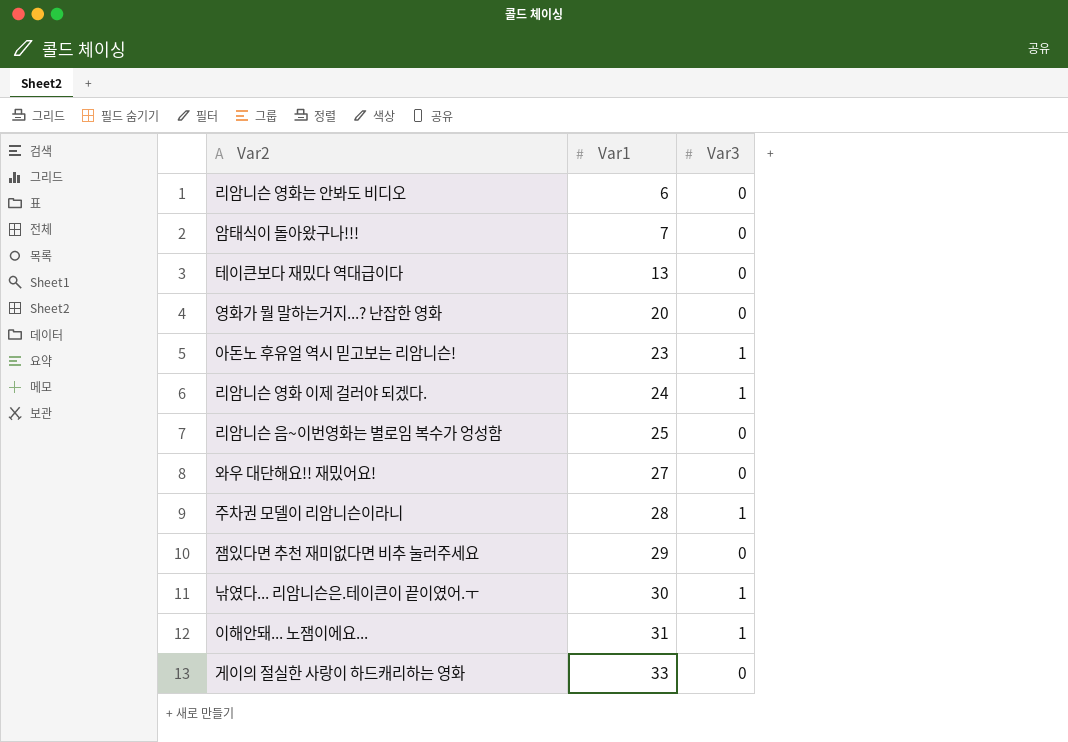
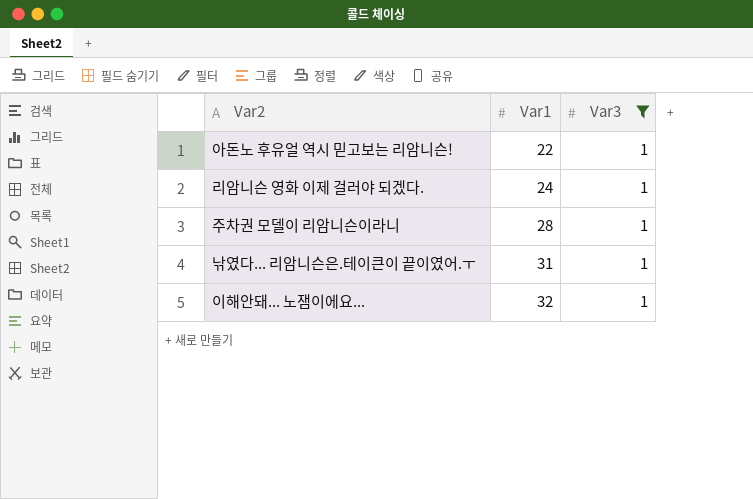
filter: none -> Var3 = 1
아돈노 후유얼 역시 믿고보는 리암니슨! | Var1: 23 -> 22
낚였다... 리암니슨은.테이큰이 끝이였어.ㅜ | Var1: 30 -> 31
이해안돼... 노잼이에요... | Var1: 31 -> 32

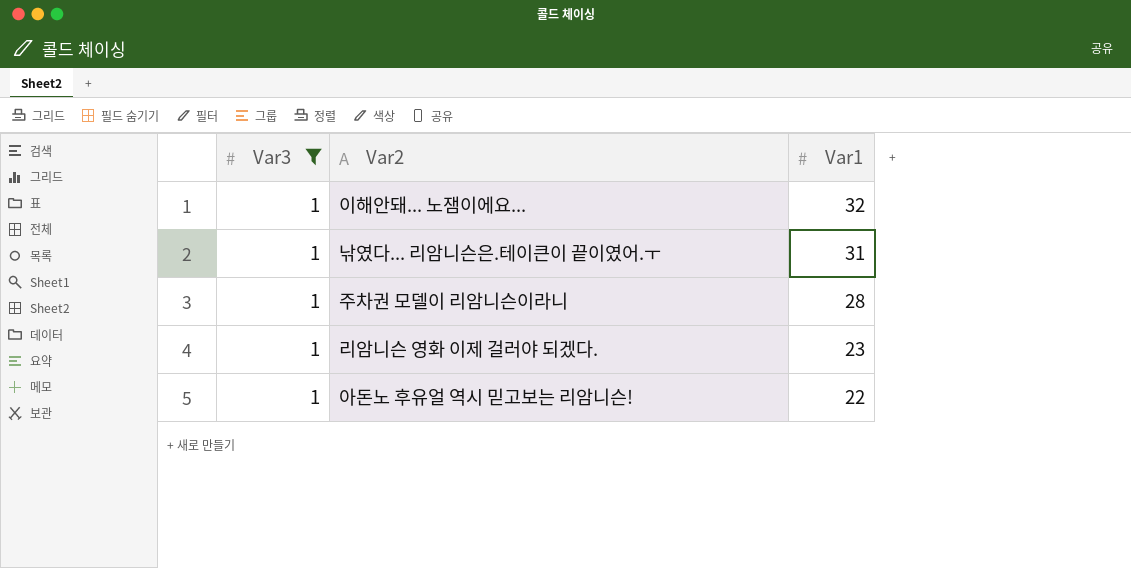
row order: Var1 ascending -> Var1 descending
column Var3 | position: 3 -> 1
리암니슨 영화 이제 걸러야 되겠다. | Var1: 24 -> 23

